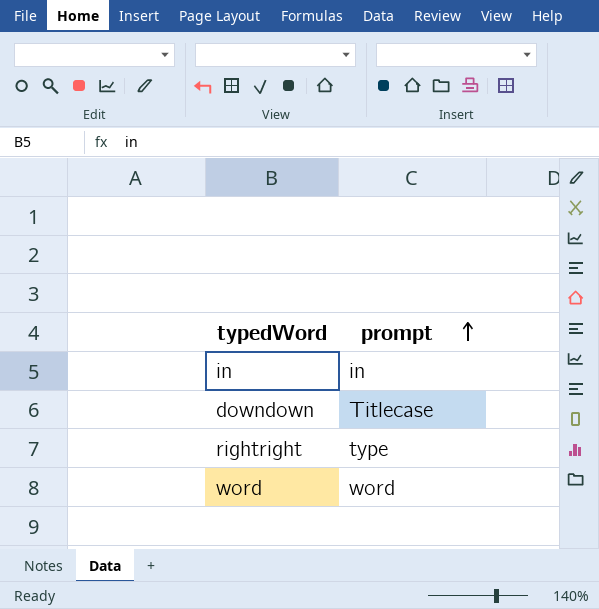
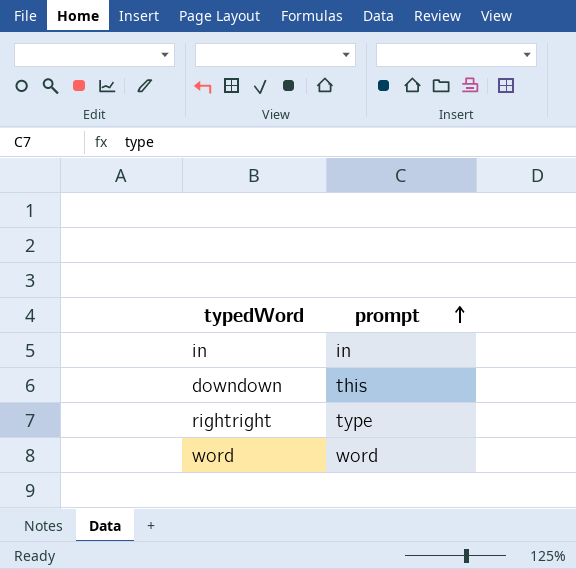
downdown | prompt: Titlecase -> this

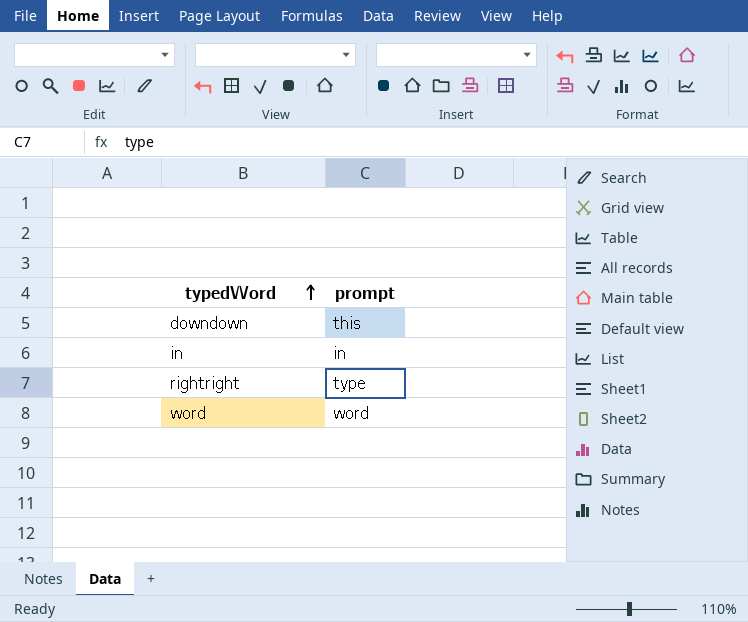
row order: prompt ascending -> typedWord ascending

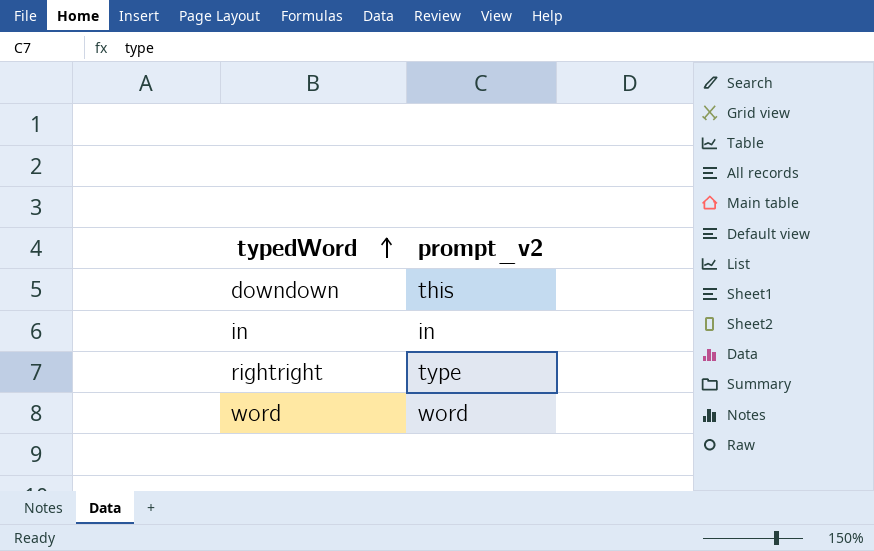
column name: prompt -> prompt_v2

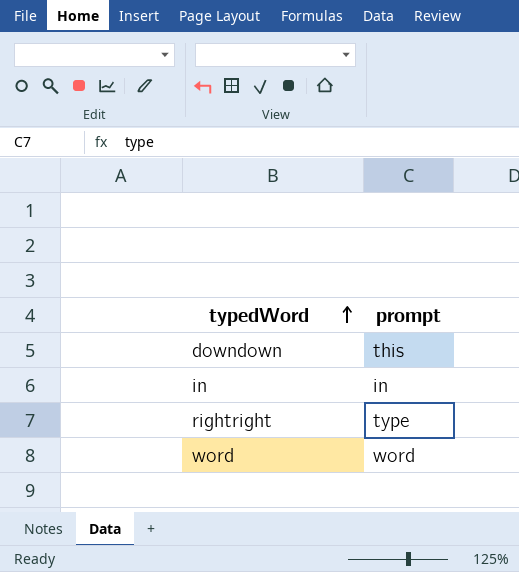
column name: prompt_v2 -> prompt

